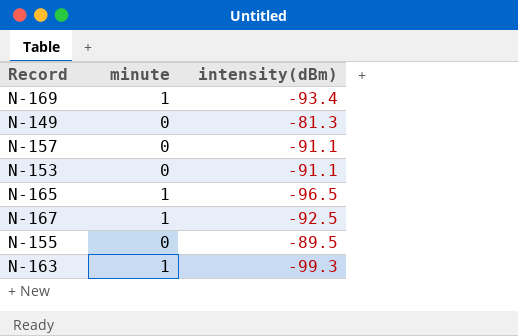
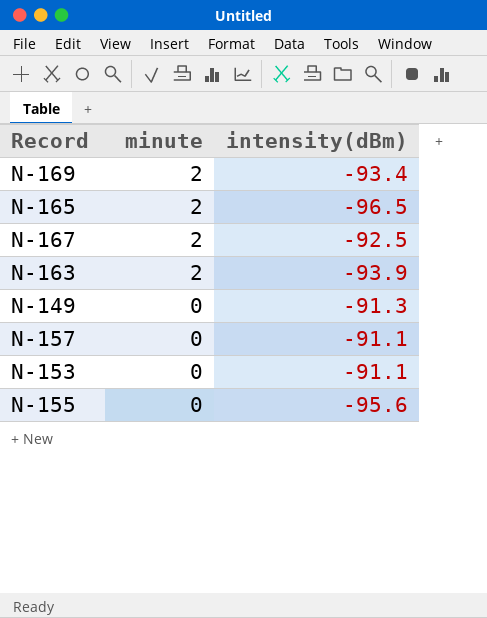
row order: none -> minute descending
N-169 | minute: 1 -> 2
N-165 | minute: 1 -> 2
N-167 | minute: 1 -> 2
N-163 | minute: 1 -> 2
N-163 | intensity(dBm): -99.3 -> -93.9
N-149 | intensity(dBm): -81.3 -> -91.3
N-155 | intensity(dBm): -89.5 -> -95.6

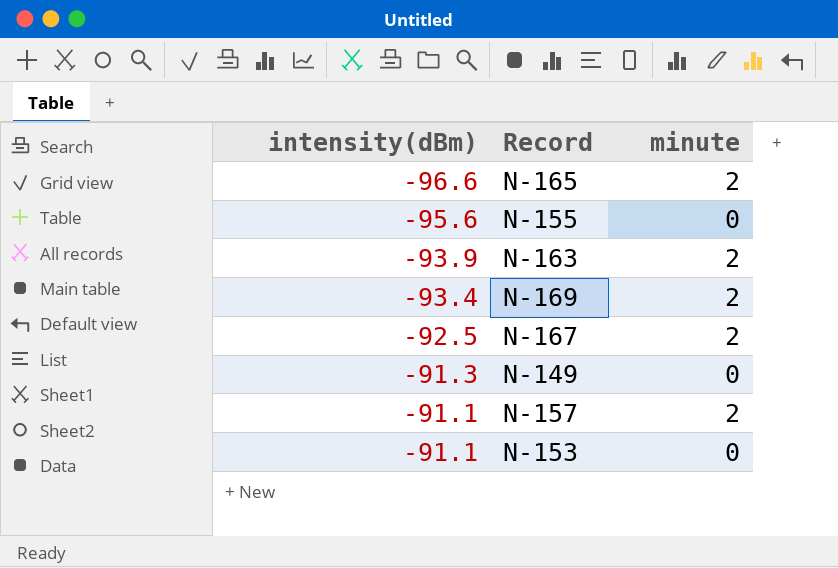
row order: minute descending -> intensity(dBm) ascending
column intensity(dBm) | position: 3 -> 1
N-165 | intensity(dBm): -96.5 -> -96.6
N-157 | minute: 0 -> 2

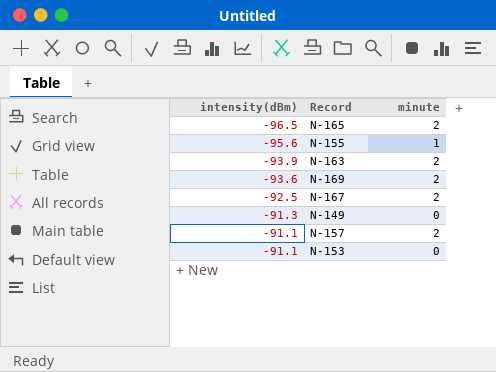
N-165 | intensity(dBm): -96.6 -> -96.5
N-155 | minute: 0 -> 1
N-169 | intensity(dBm): -93.4 -> -93.6

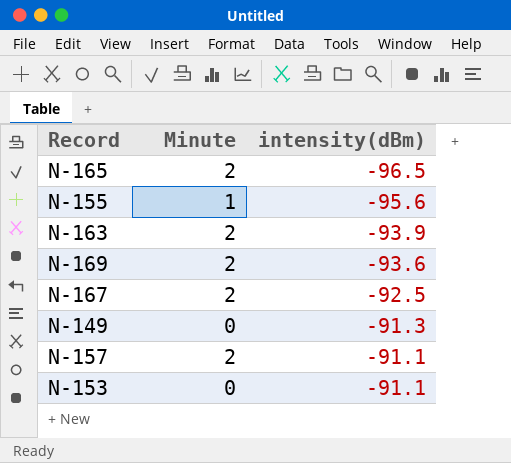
column name: minute -> Minute
column intensity(dBm) | position: 1 -> 3

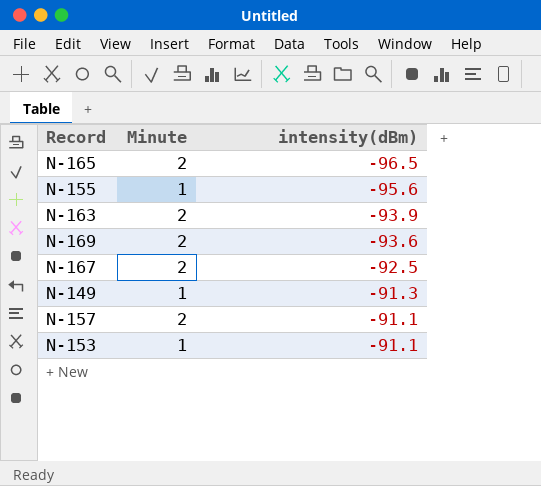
N-149 | Minute: 0 -> 1
N-153 | Minute: 0 -> 1

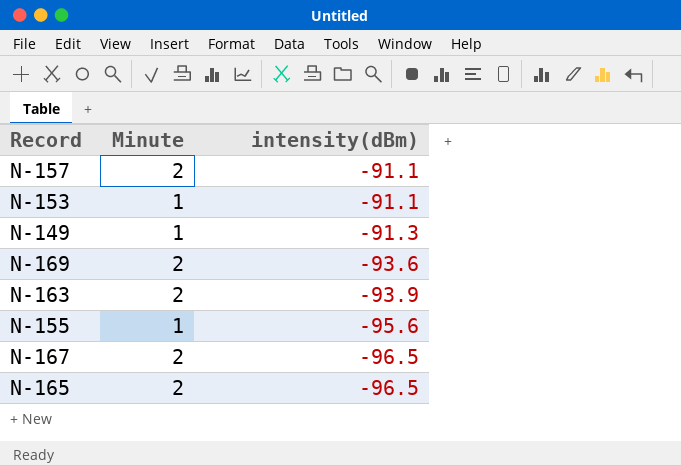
row order: intensity(dBm) ascending -> intensity(dBm) descending
N-167 | intensity(dBm): -92.5 -> -96.5

